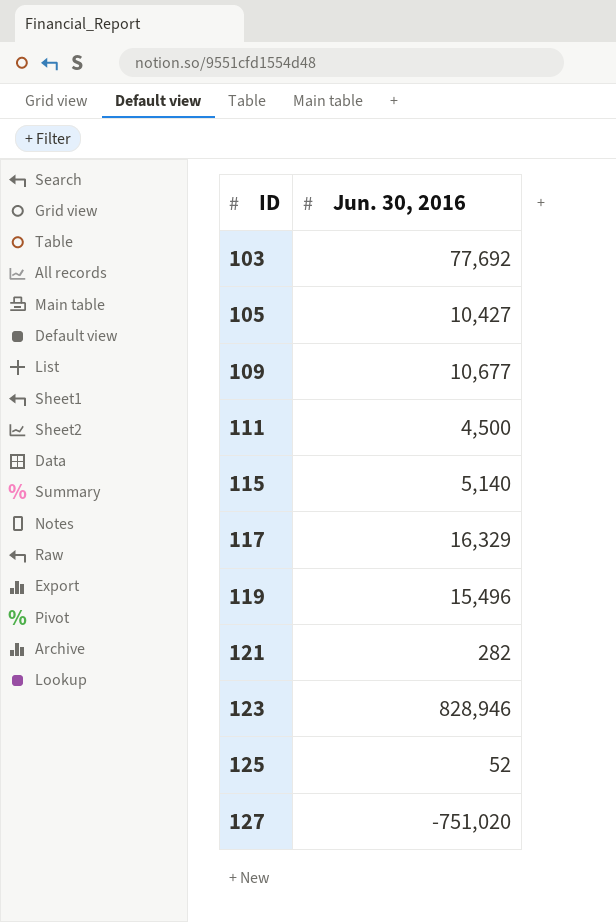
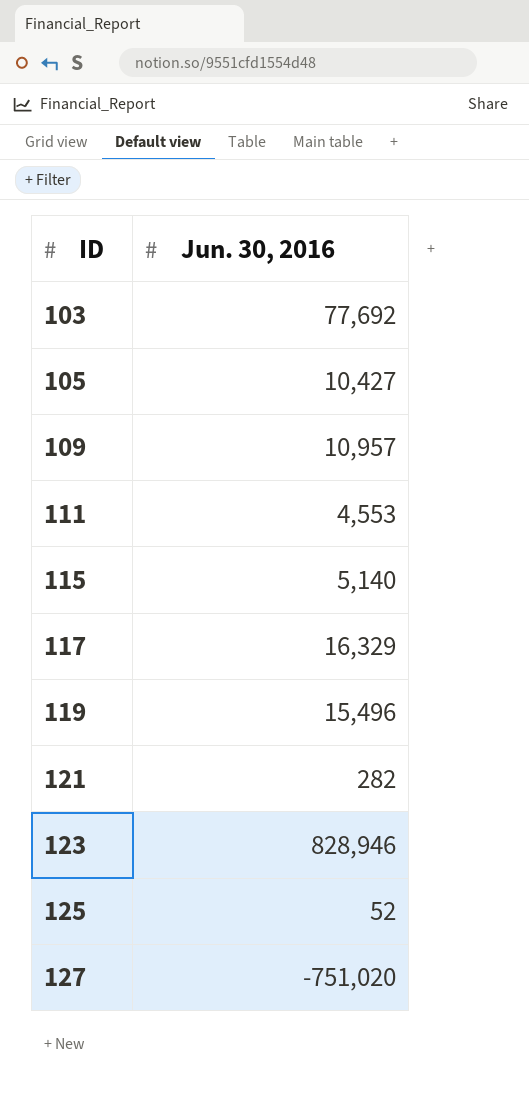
109 | Jun. 30, 2016: 10,677 -> 10,957
111 | Jun. 30, 2016: 4,500 -> 4,553

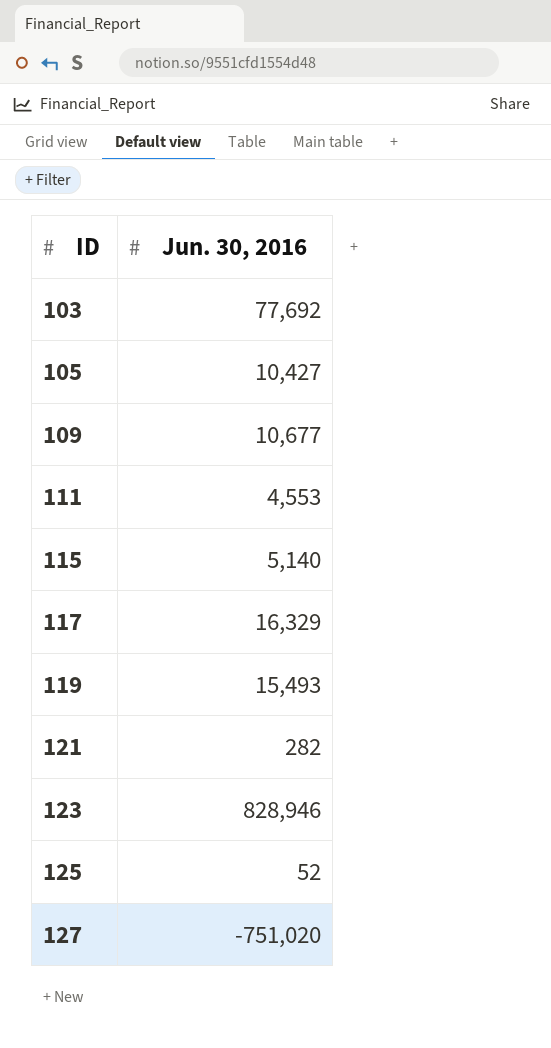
109 | Jun. 30, 2016: 10,957 -> 10,677
119 | Jun. 30, 2016: 15,496 -> 15,493

